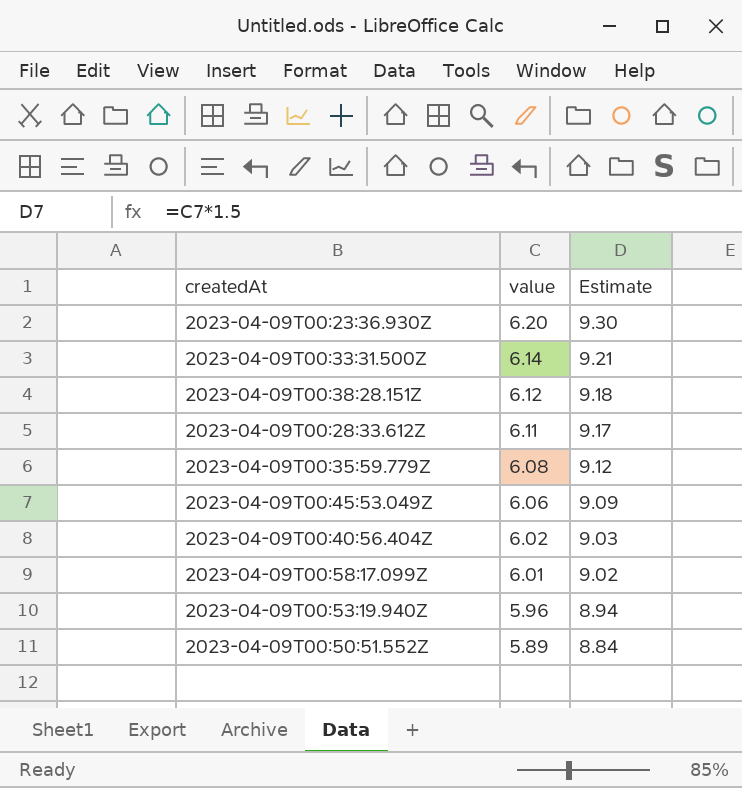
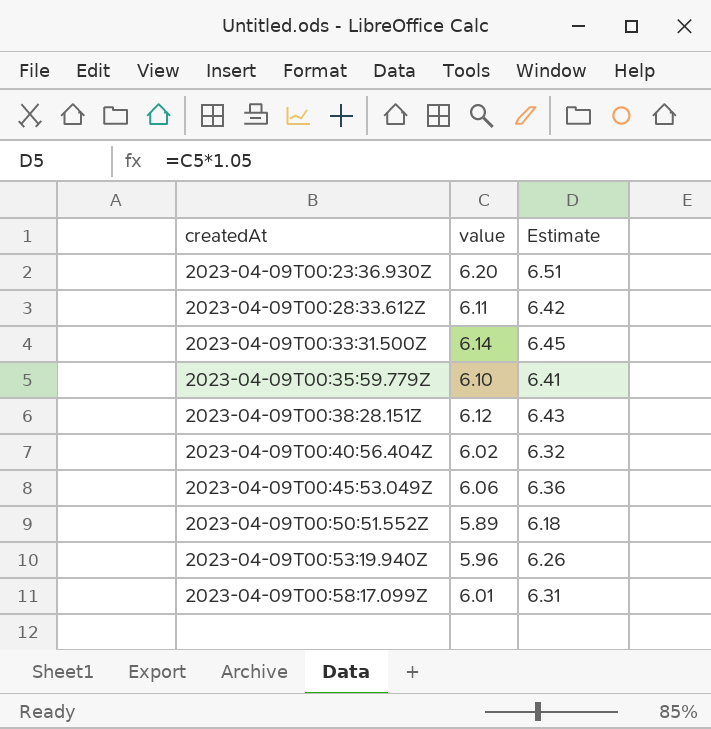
row order: value descending -> createdAt ascending
column Estimate | formula: [value] * 1.5 -> [value] * 1.05
2023-04-09T00:35:59.779Z | value: 6.08 -> 6.10

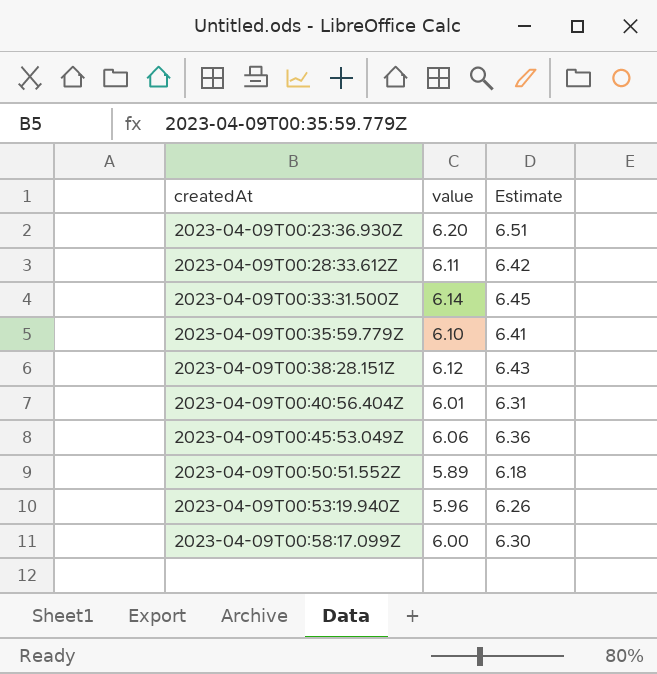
2023-04-09T00:40:56.404Z | value: 6.02 -> 6.01
2023-04-09T00:40:56.404Z | Estimate: 6.32 -> 6.31
2023-04-09T00:58:17.099Z | value: 6.01 -> 6.00
2023-04-09T00:58:17.099Z | Estimate: 6.31 -> 6.30

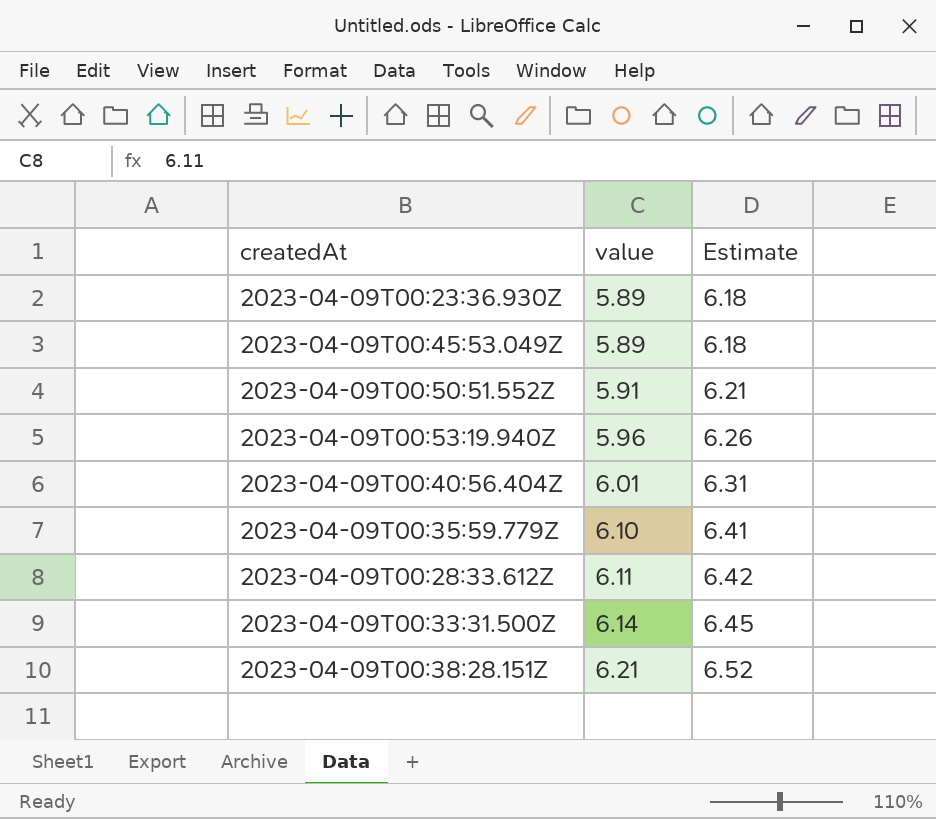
row order: createdAt ascending -> value ascending
row 2023-04-09T00:58:17.099Z: 6.00 | 6.30 -> none
2023-04-09T00:23:36.930Z | value: 6.20 -> 5.89
2023-04-09T00:23:36.930Z | Estimate: 6.51 -> 6.18
2023-04-09T00:45:53.049Z | value: 6.06 -> 5.89
2023-04-09T00:45:53.049Z | Estimate: 6.36 -> 6.18
2023-04-09T00:50:51.552Z | value: 5.89 -> 5.91
2023-04-09T00:50:51.552Z | Estimate: 6.18 -> 6.21
2023-04-09T00:38:28.151Z | value: 6.12 -> 6.21
2023-04-09T00:38:28.151Z | Estimate: 6.43 -> 6.52

